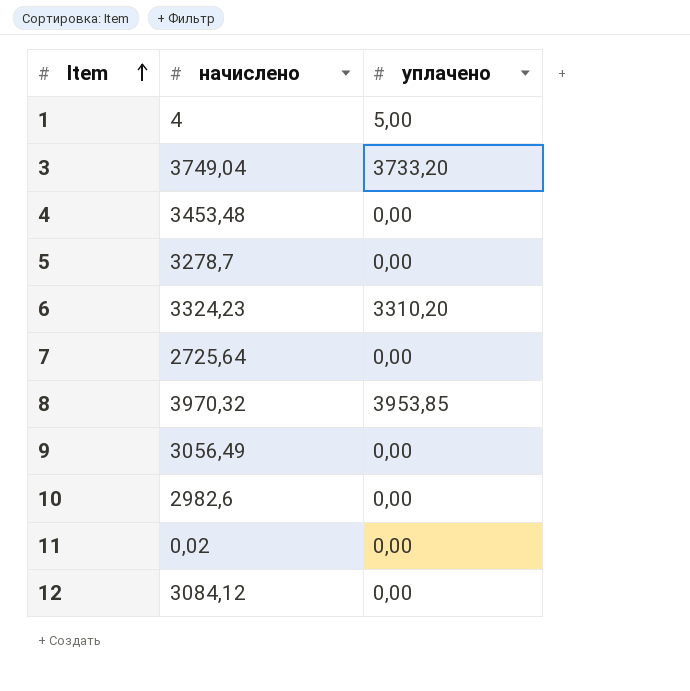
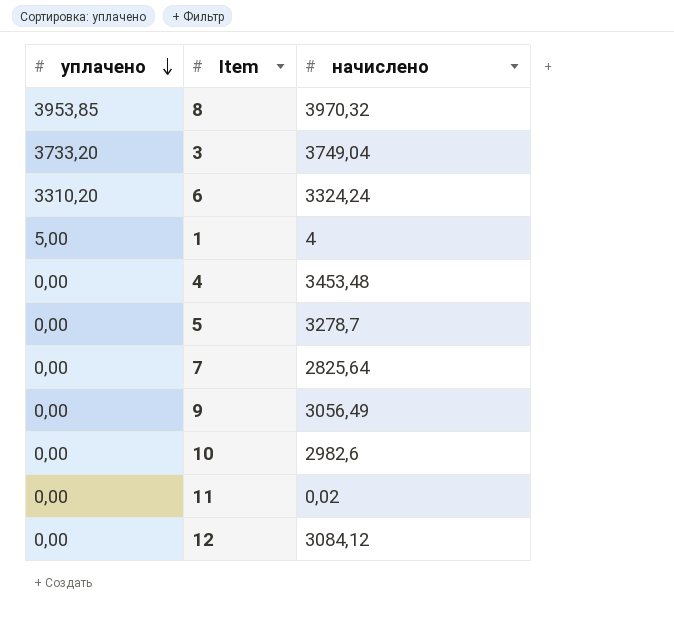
row order: Item ascending -> уплачено descending
column уплачено | position: 3 -> 1
6 | начислено: 3324,23 -> 3324,24
7 | начислено: 2725,64 -> 2825,64

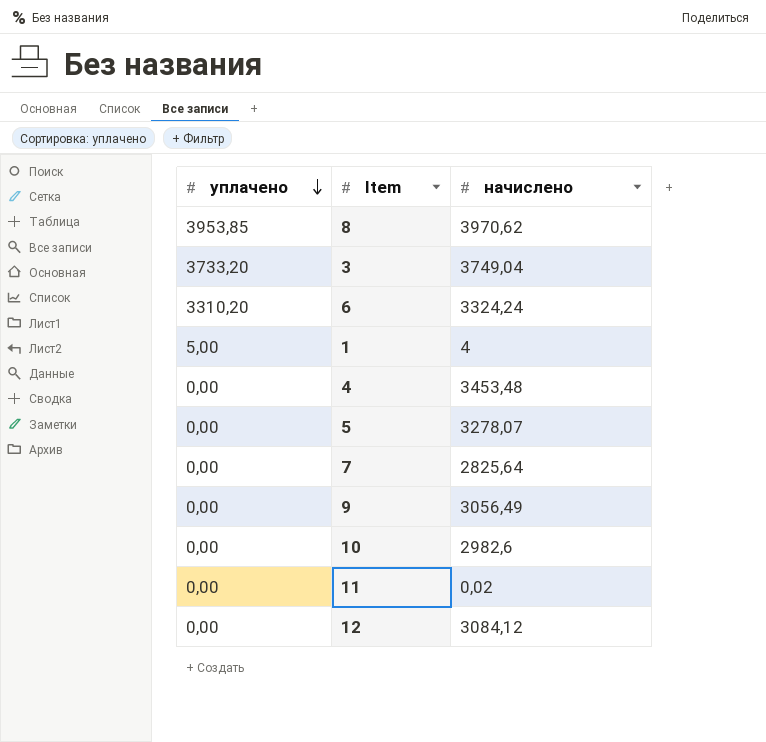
8 | начислено: 3970,32 -> 3970,62
5 | начислено: 3278,7 -> 3278,07

